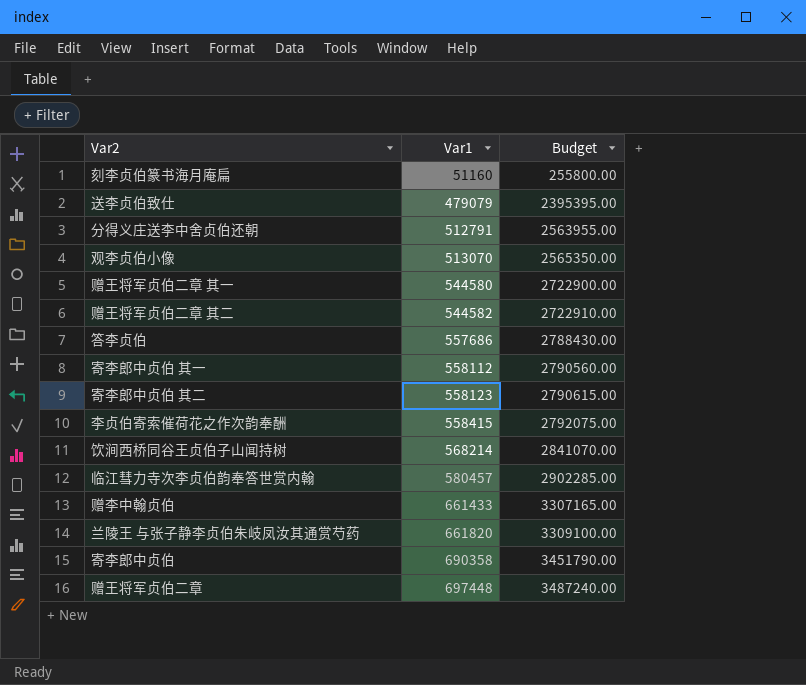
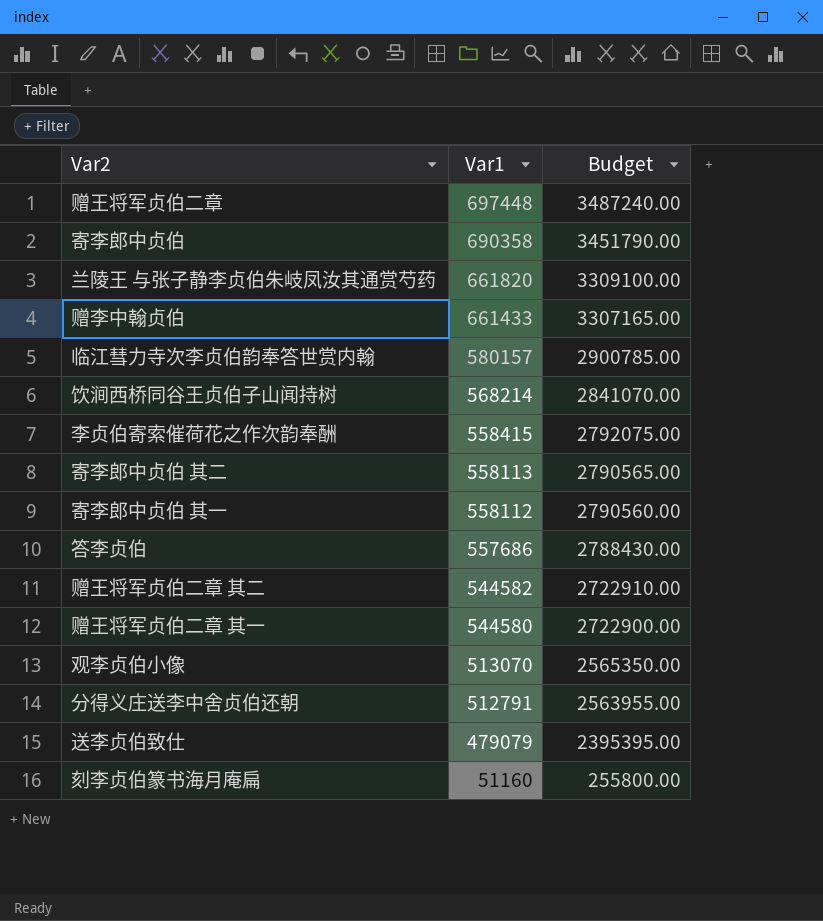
row order: Var1 ascending -> Var1 descending
临江彗力寺次李贞伯韵奉答世赏内翰 | Var1: 580457 -> 580157
临江彗力寺次李贞伯韵奉答世赏内翰 | Budget: 2902285.00 -> 2900785.00
寄李郎中贞伯 其二 | Var1: 558123 -> 558113
寄李郎中贞伯 其二 | Budget: 2790615.00 -> 2790565.00

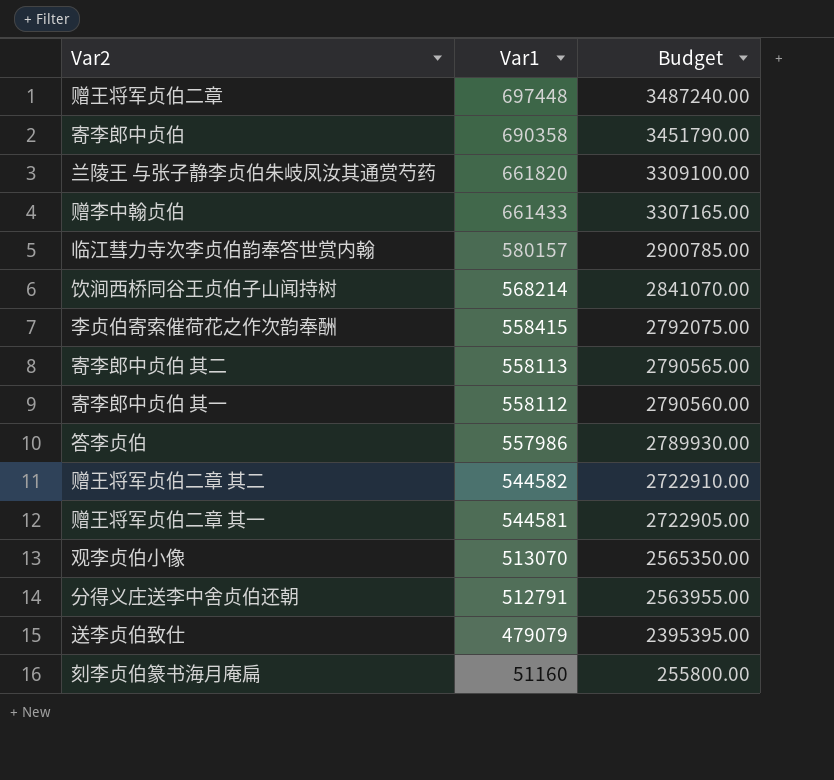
答李贞伯 | Var1: 557686 -> 557986
答李贞伯 | Budget: 2788430.00 -> 2789930.00
赠王将军贞伯二章 其一 | Var1: 544580 -> 544581
赠王将军贞伯二章 其一 | Budget: 2722900.00 -> 2722905.00

